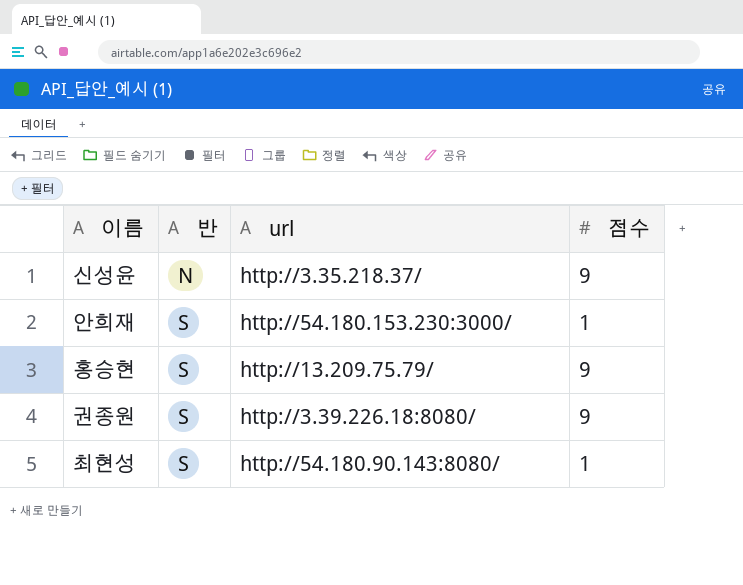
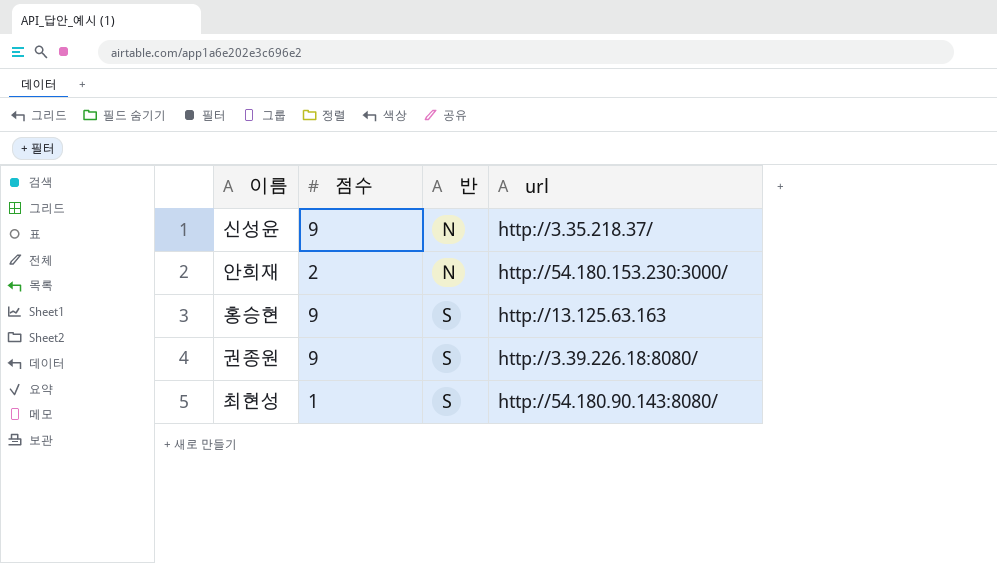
column 점수 | position: 4 -> 2
안희재 | 점수: 1 -> 2
안희재 | 반: S -> N
홍승현 | url: http://13.209.75.79/ -> http://13.125.63.163

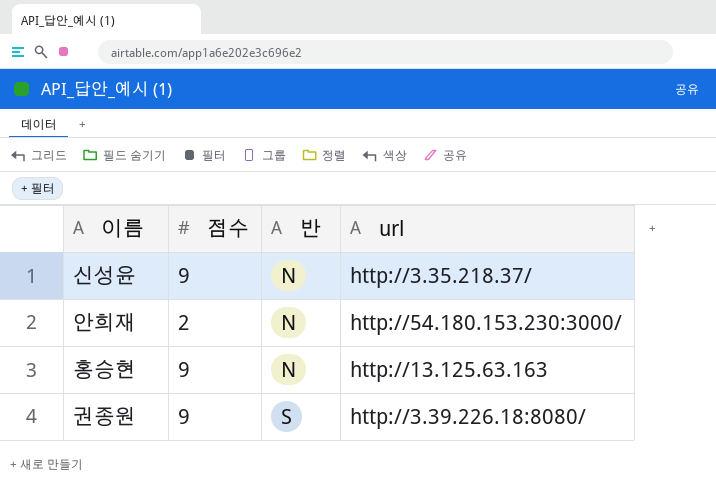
row 최현성: 1 | S | http://54.180.90.143:8080/ -> none
홍승현 | 반: S -> N

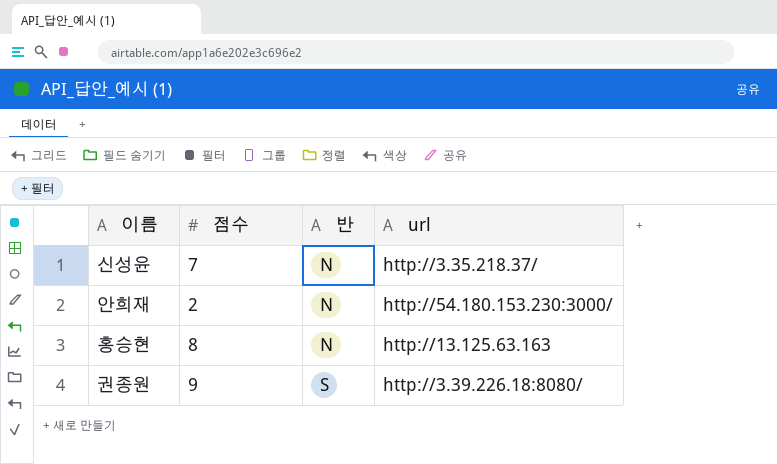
신성윤 | 점수: 9 -> 7
홍승현 | 점수: 9 -> 8

